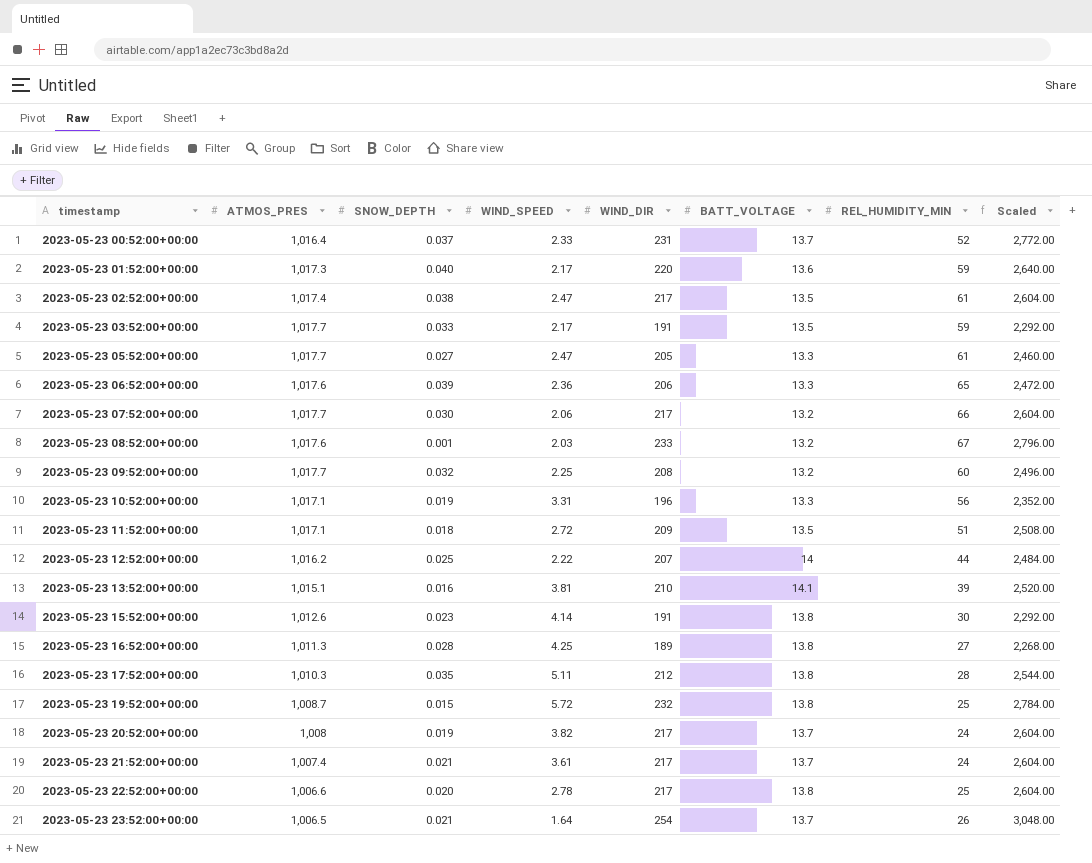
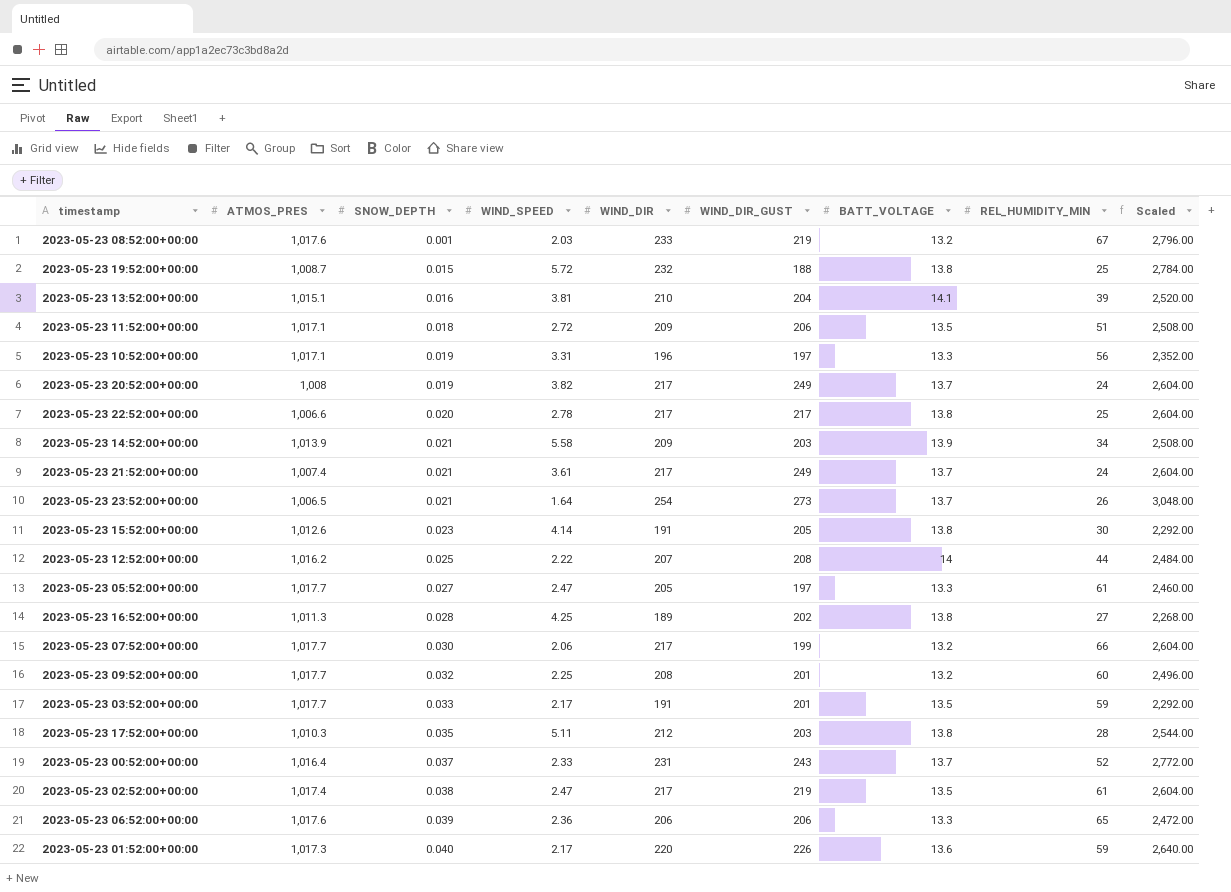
row order: timestamp ascending -> SNOW_DEPTH ascending
column WIND_DIR_GUST | position: none -> 6
row 2023-05-23 14:52:00+00:00: none -> 1,013.9 | 0.021 | 5.58 | 209 | 203 | 13.9 | 34 | 2,508.00

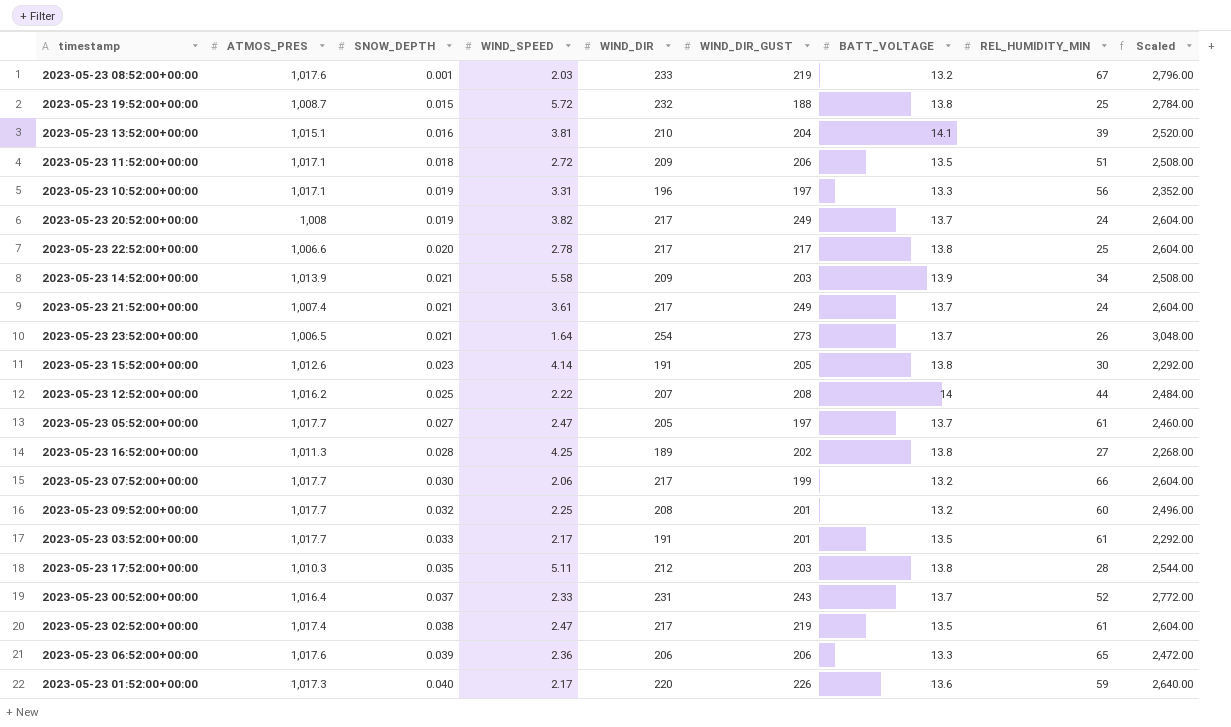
2023-05-23 05:52:00+00:00 | BATT_VOLTAGE: 13.3 -> 13.7
2023-05-23 03:52:00+00:00 | REL_HUMIDITY_MIN: 59 -> 61

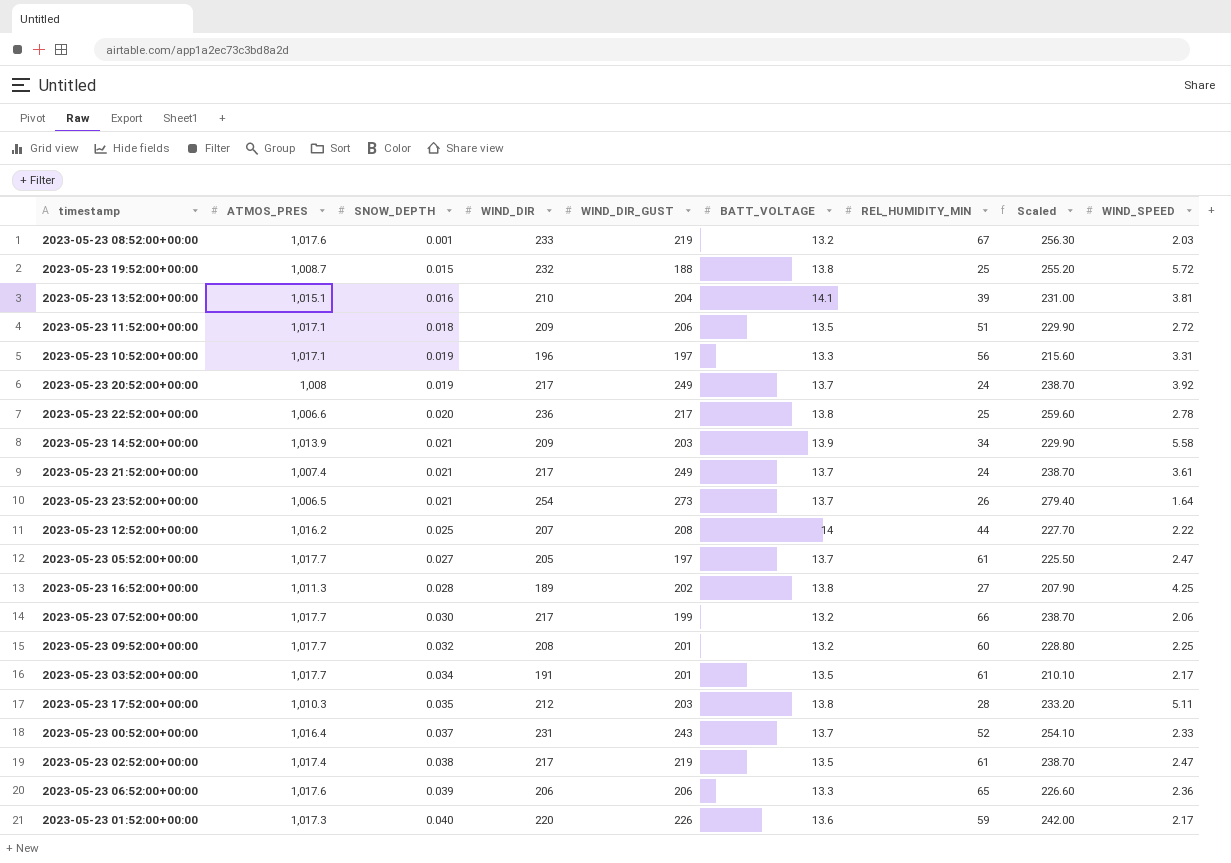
column Scaled | formula: [WIND_DIR] * 12 -> [WIND_DIR] * 1.1
column WIND_SPEED | position: 4 -> 9
row 2023-05-23 15:52:00+00:00: 1,012.6 | 0.023 | 4.14 | 191 | 205 | 13.8 | 30 | 2,292.00 -> none
2023-05-23 20:52:00+00:00 | WIND_SPEED: 3.82 -> 3.92
2023-05-23 22:52:00+00:00 | WIND_DIR: 217 -> 236
2023-05-23 03:52:00+00:00 | SNOW_DEPTH: 0.033 -> 0.034

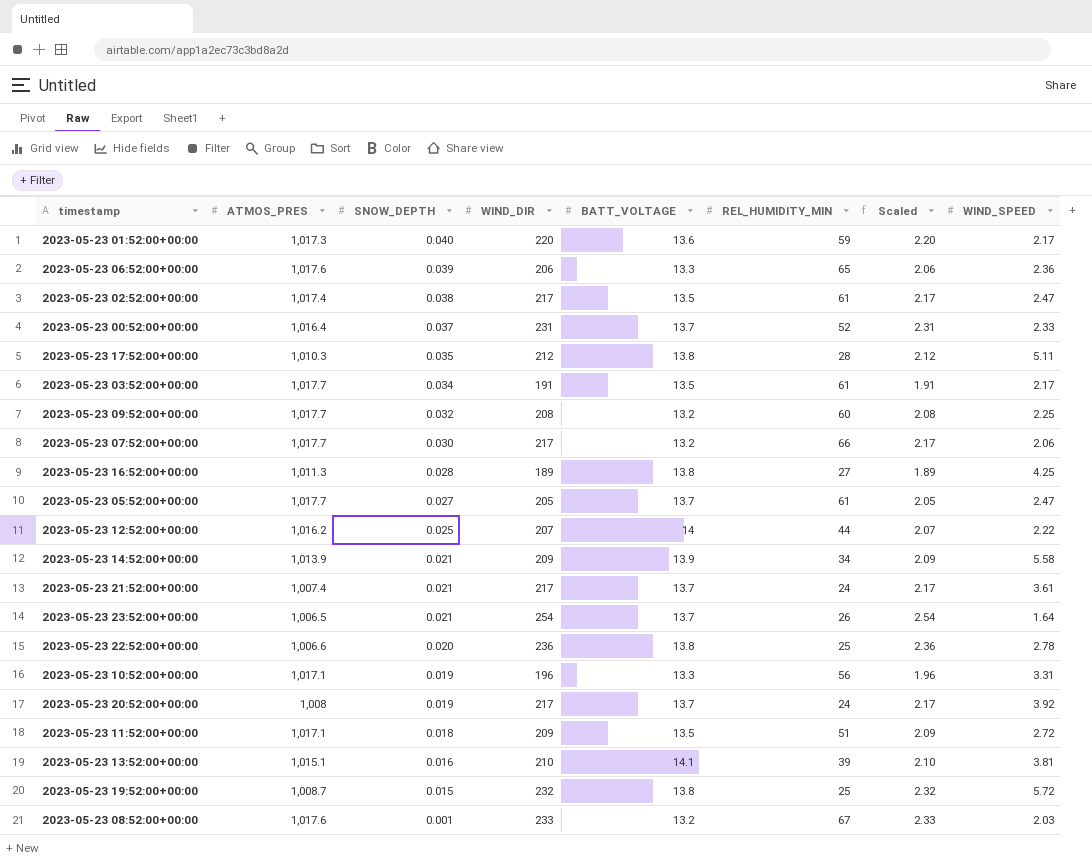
row order: SNOW_DEPTH ascending -> SNOW_DEPTH descending
column WIND_DIR_GUST | position: 5 -> none
column Scaled | formula: [WIND_DIR] * 1.1 -> [WIND_DIR] * 0.01

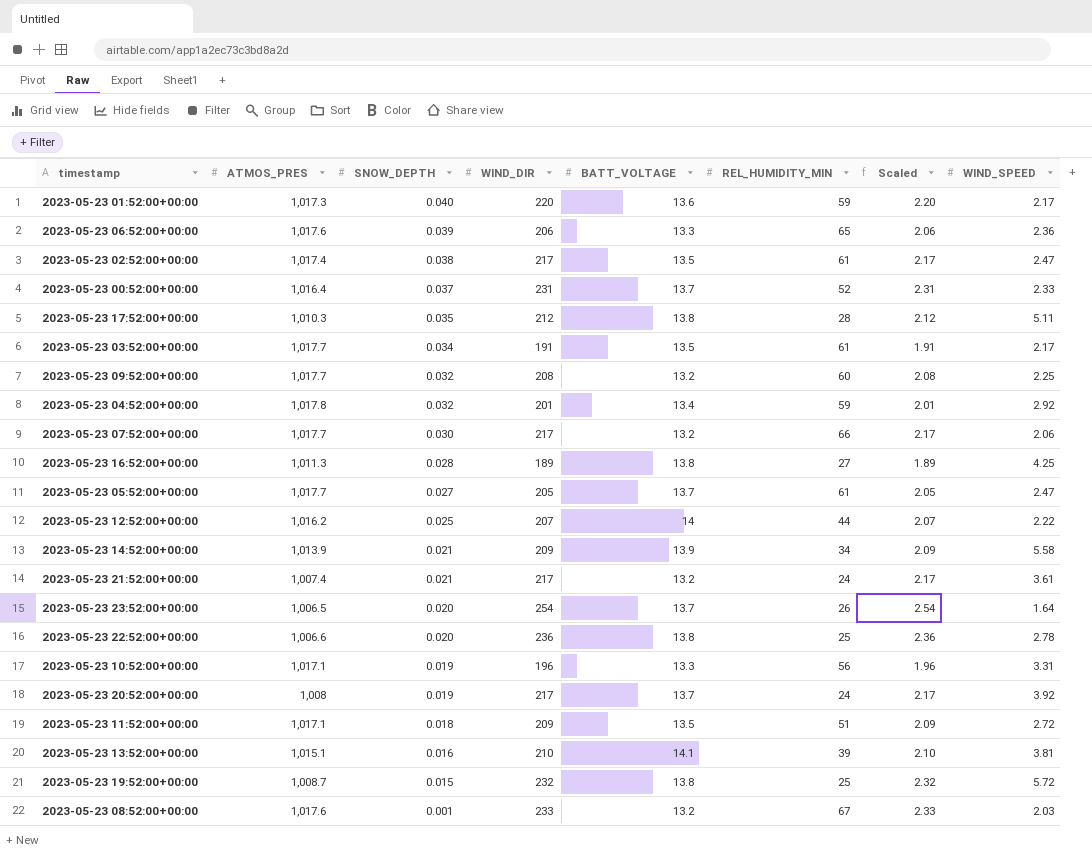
row 2023-05-23 04:52:00+00:00: none -> 1,017.8 | 0.032 | 201 | 13.4 | 59 | 2.01 | 2.92
2023-05-23 21:52:00+00:00 | BATT_VOLTAGE: 13.7 -> 13.2
2023-05-23 23:52:00+00:00 | SNOW_DEPTH: 0.021 -> 0.020

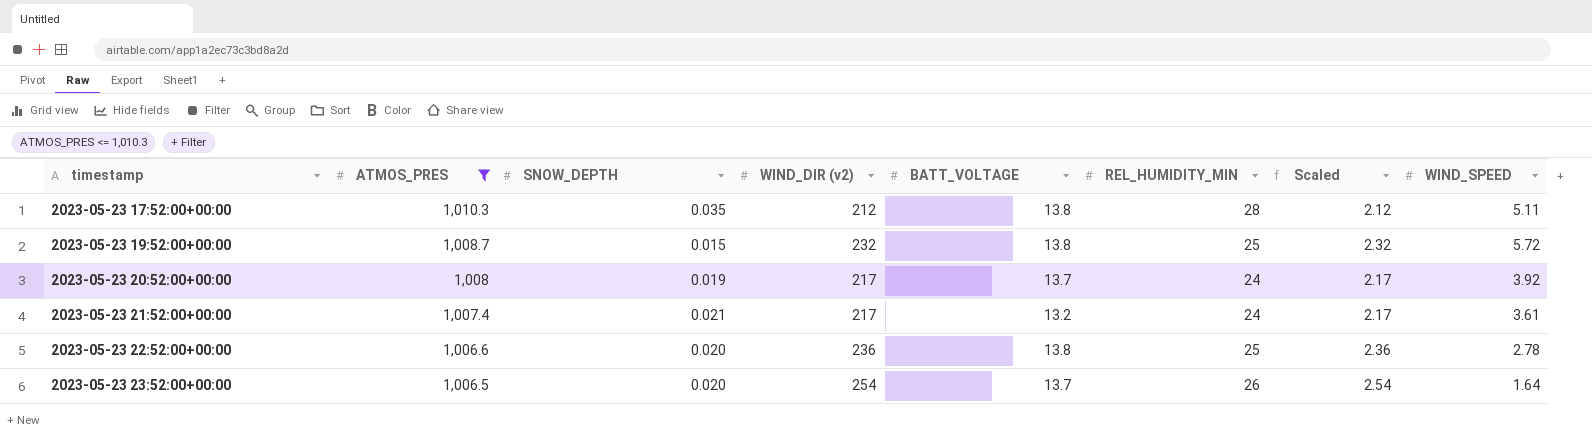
filter: none -> ATMOS_PRES <= 1,010.3
row order: SNOW_DEPTH descending -> timestamp ascending
column name: WIND_DIR -> WIND_DIR (v2)

